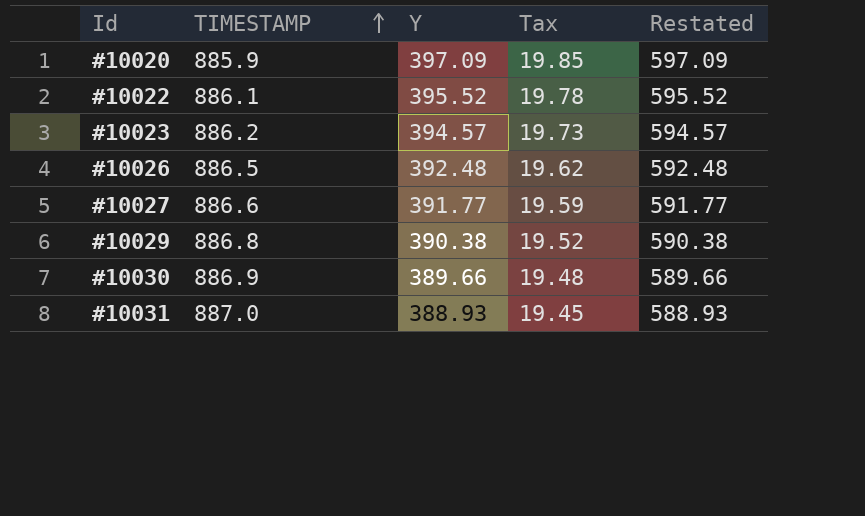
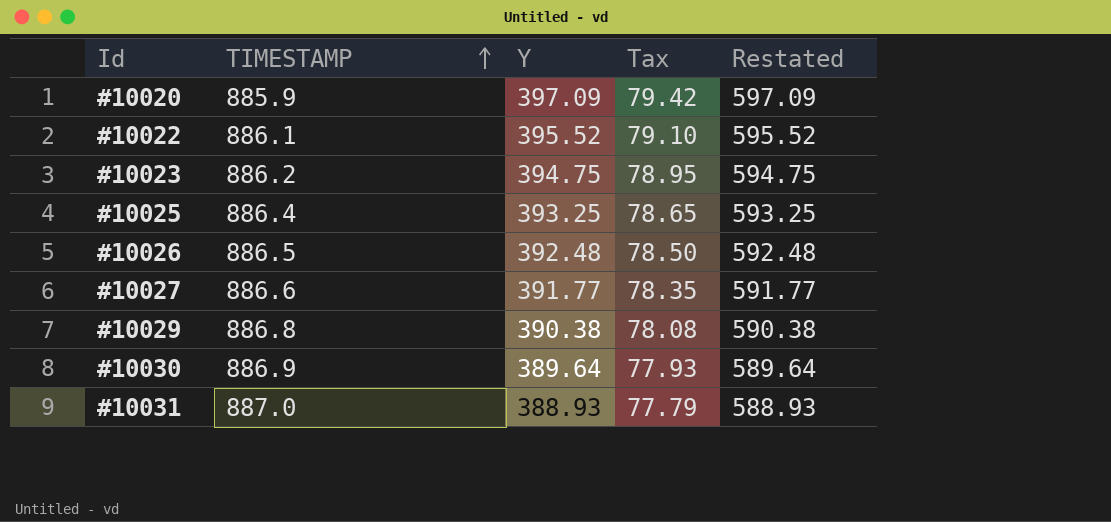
column Tax | formula: [Y] * 0.05 -> [Y] * 0.2
#10023 | Y: 394.57 -> 394.75
#10023 | Restated: 594.57 -> 594.75
row #10025: none -> 886.4 | 393.25 | 78.65 | 593.25
#10030 | Y: 389.66 -> 389.64
#10030 | Restated: 589.66 -> 589.64

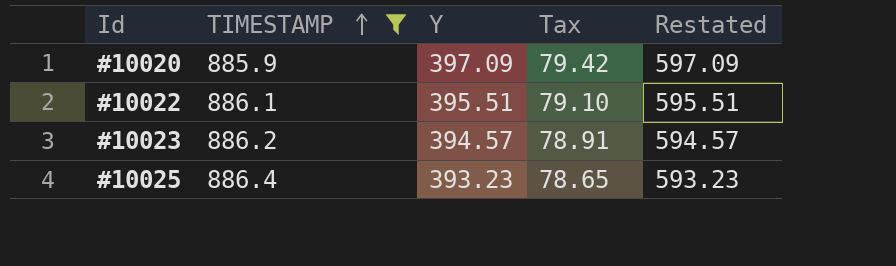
filter: none -> TIMESTAMP <= 886.4
#10022 | Y: 395.52 -> 395.51
#10022 | Restated: 595.52 -> 595.51
#10023 | Y: 394.75 -> 394.57
#10023 | Tax: 78.95 -> 78.91
#10023 | Restated: 594.75 -> 594.57
#10025 | Y: 393.25 -> 393.23
#10025 | Restated: 593.25 -> 593.23

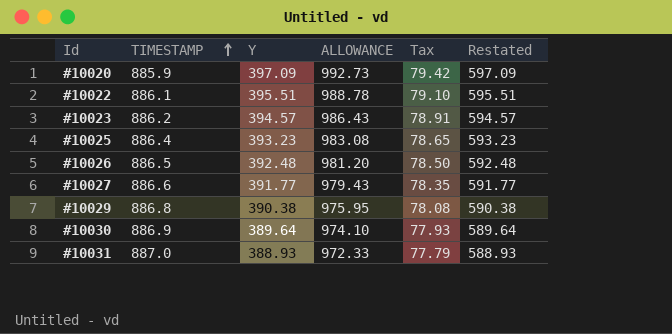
filter: TIMESTAMP <= 886.4 -> none
column ALLOWANCE | formula: none -> [Y] * 2.5

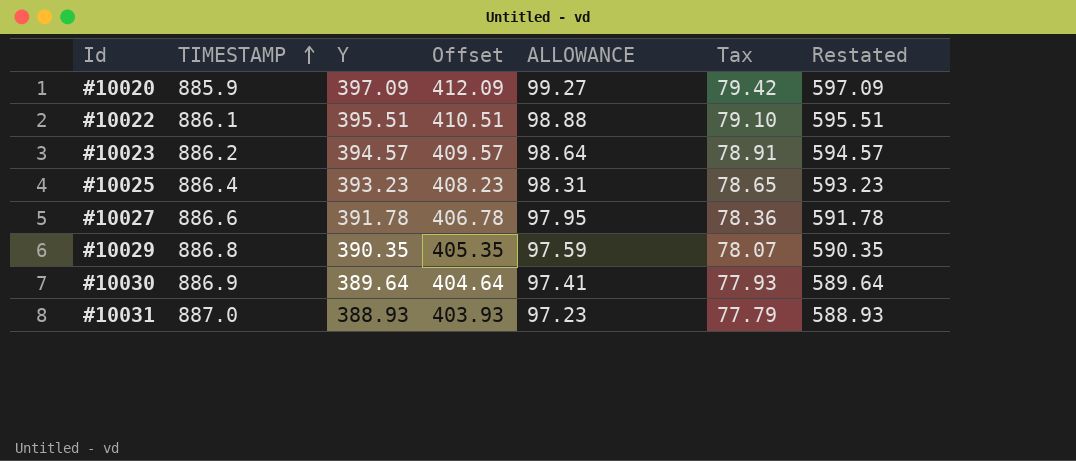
column Offset | formula: none -> [Y] + 15
column ALLOWANCE | formula: [Y] * 2.5 -> [Y] * 0.25
row #10026: 886.5 | 392.48 | 981.20 | 78.50 | 592.48 -> none
#10027 | Y: 391.77 -> 391.78
#10027 | Tax: 78.35 -> 78.36
#10027 | Restated: 591.77 -> 591.78
#10029 | Y: 390.38 -> 390.35
#10029 | Tax: 78.08 -> 78.07
#10029 | Restated: 590.38 -> 590.35

